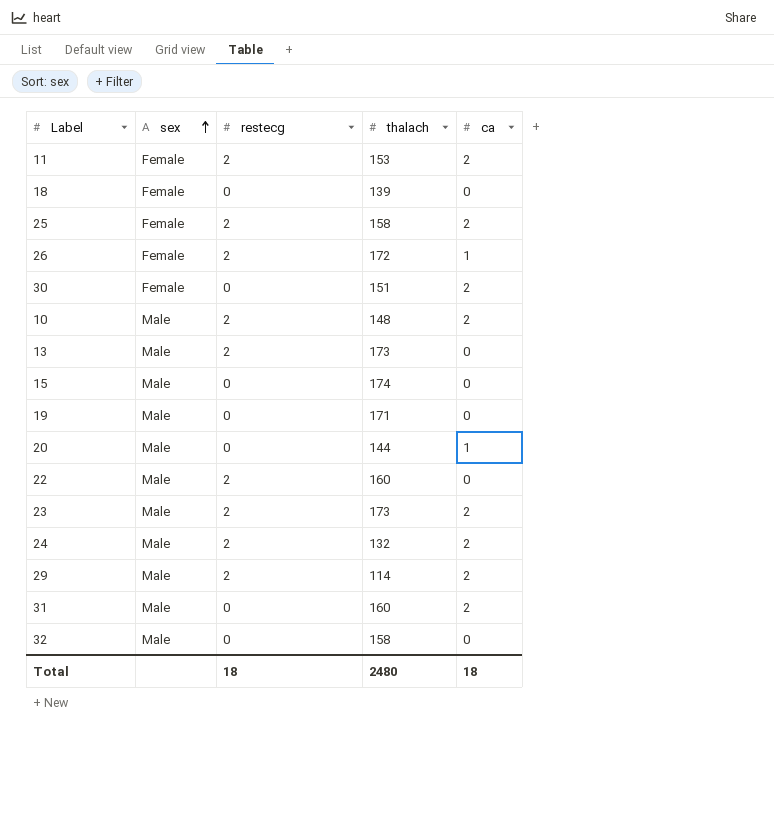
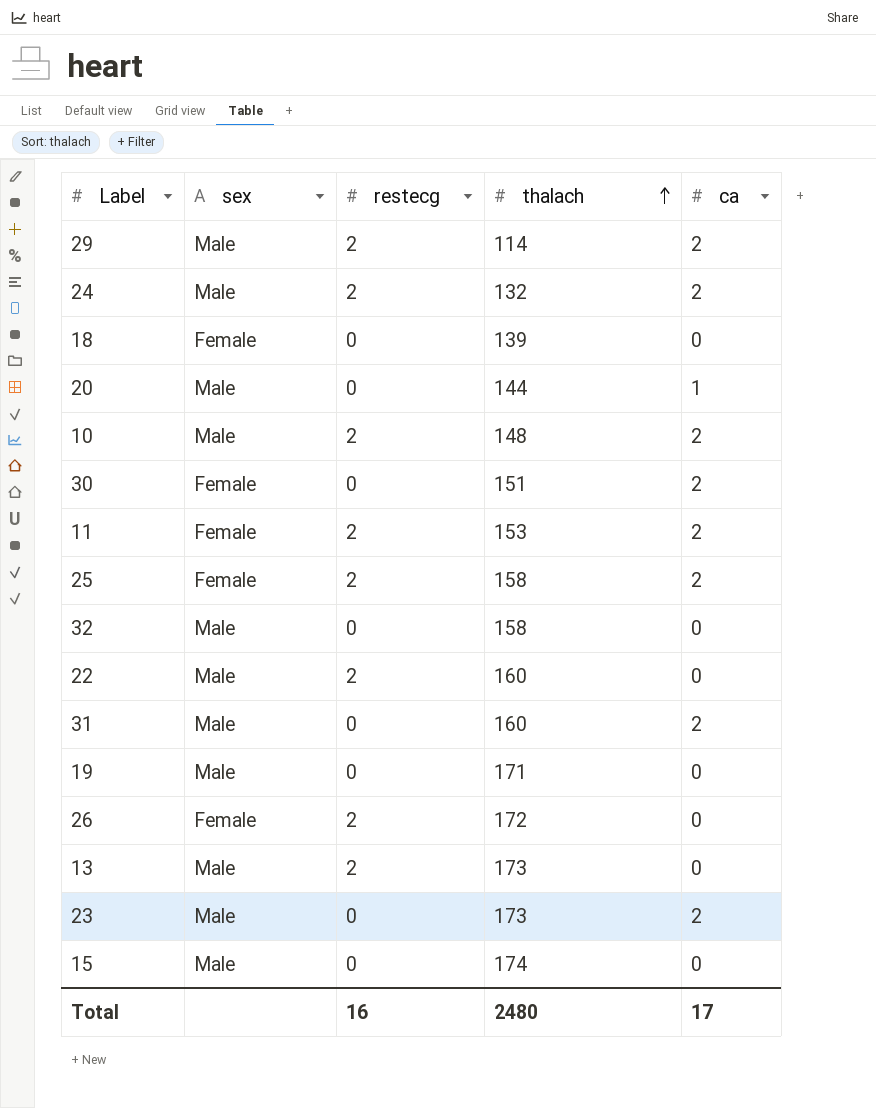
row order: sex ascending -> thalach ascending
26 | ca: 1 -> 0
23 | restecg: 2 -> 0
Total | restecg: 18 -> 16
Total | ca: 18 -> 17

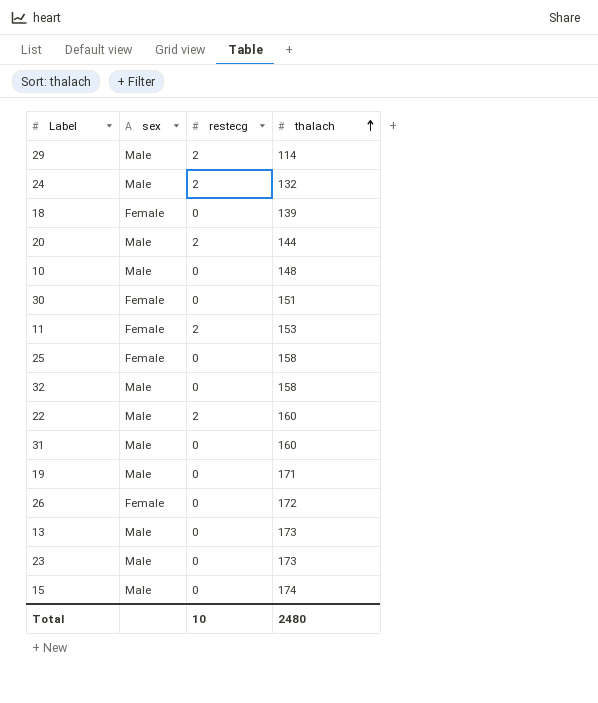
column ca | position: 5 -> none
20 | restecg: 0 -> 2
10 | restecg: 2 -> 0
25 | restecg: 2 -> 0
26 | restecg: 2 -> 0
13 | restecg: 2 -> 0
Total | restecg: 16 -> 10

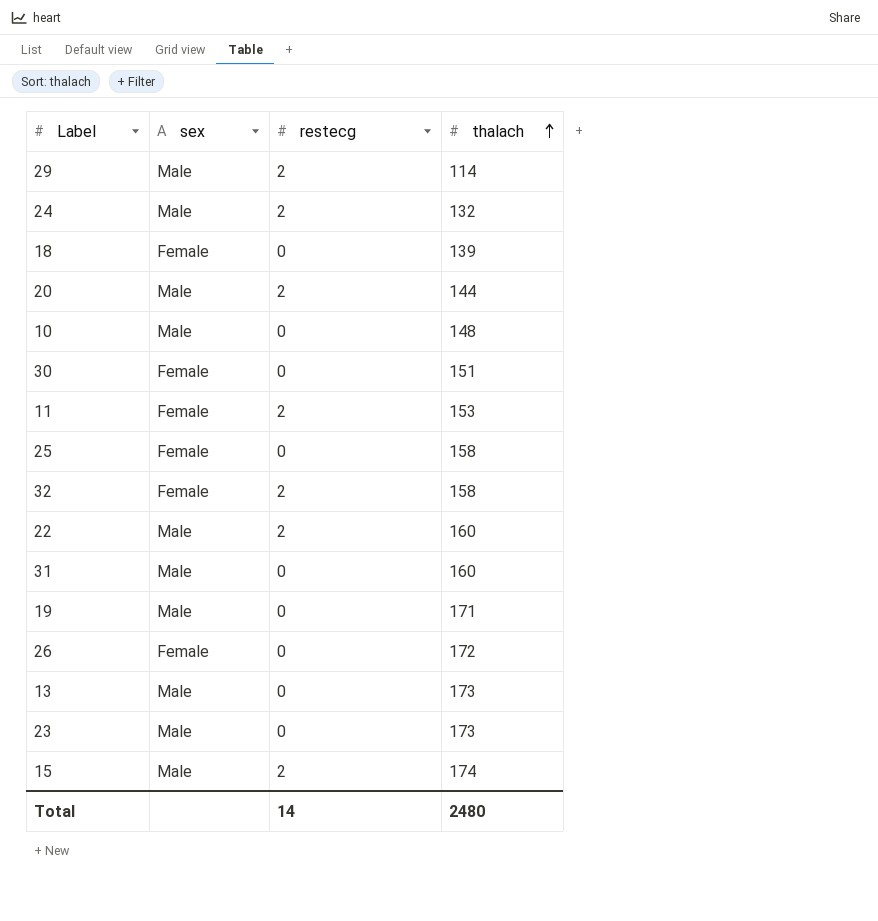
32 | sex: Male -> Female
32 | restecg: 0 -> 2
15 | restecg: 0 -> 2
Total | restecg: 10 -> 14

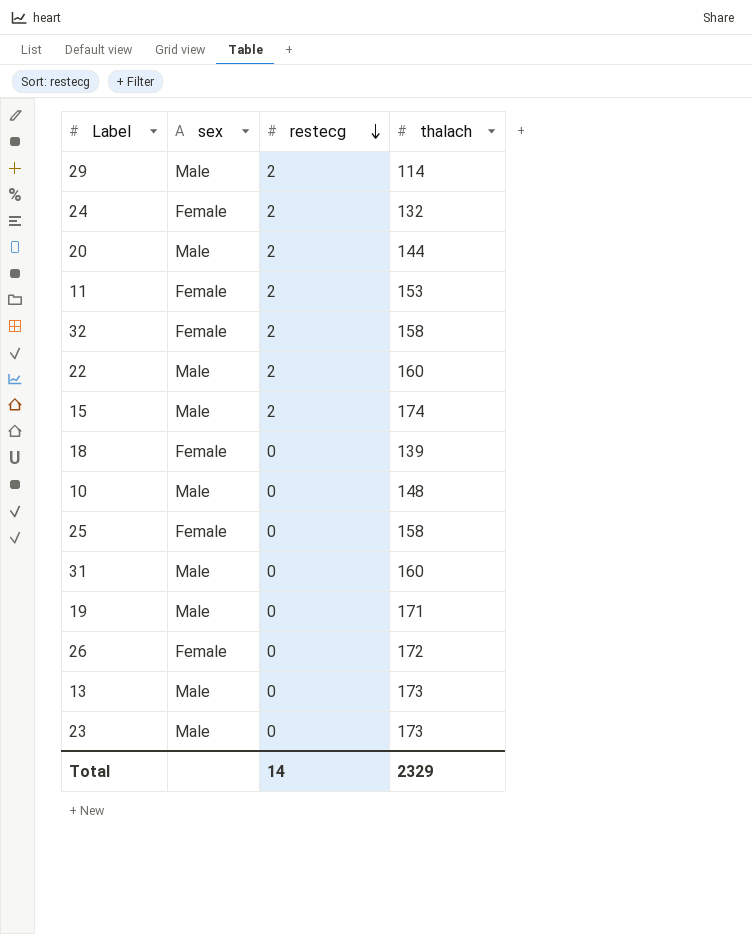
row order: thalach ascending -> restecg descending
row 30: Female | 0 | 151 -> none
24 | sex: Male -> Female
Total | thalach: 2480 -> 2329

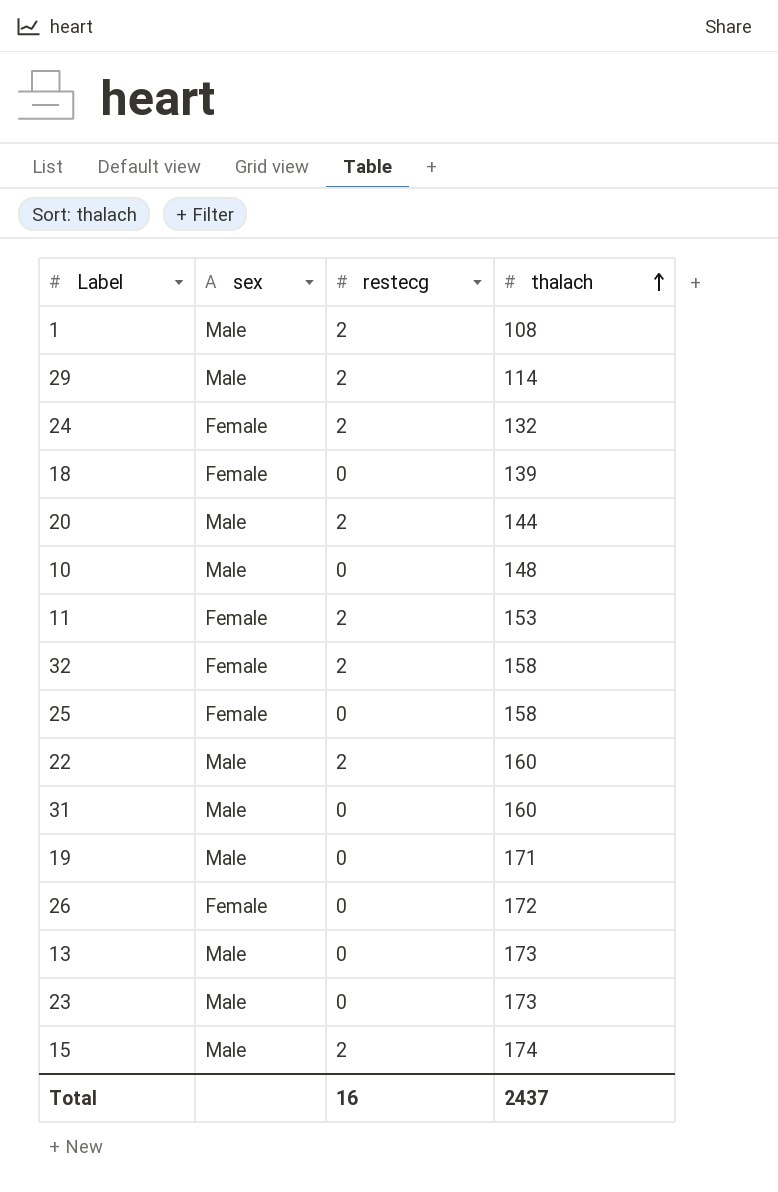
row order: restecg descending -> thalach ascending
row 1: none -> Male | 2 | 108
Total | restecg: 14 -> 16
Total | thalach: 2329 -> 2437

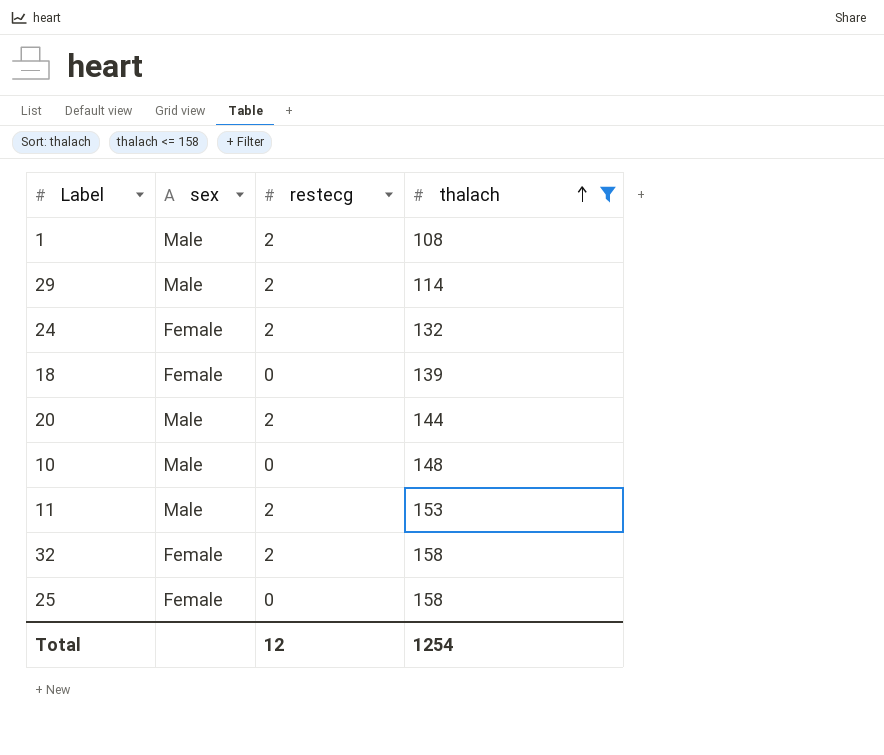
filter: none -> thalach <= 158
11 | sex: Female -> Male
Total | restecg: 16 -> 12
Total | thalach: 2437 -> 1254

